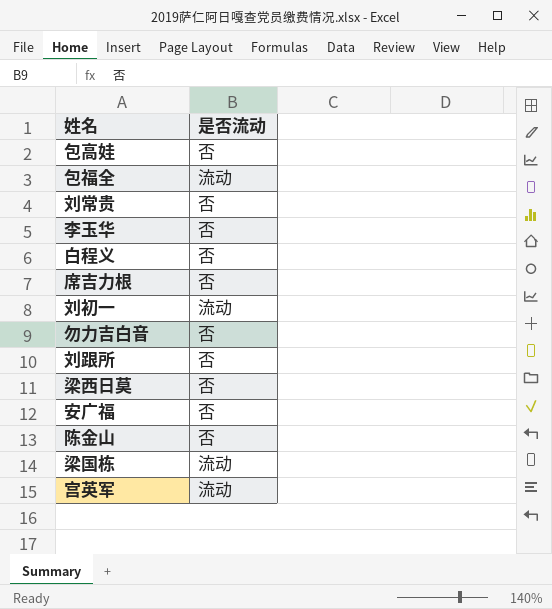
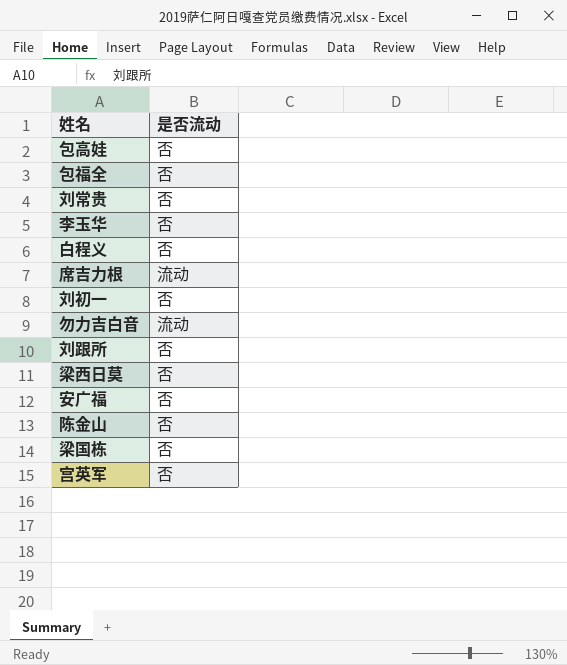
包福全 | 是否流动: 流动 -> 否
席吉力根 | 是否流动: 否 -> 流动
刘初一 | 是否流动: 流动 -> 否
勿力吉白音 | 是否流动: 否 -> 流动
梁国栋 | 是否流动: 流动 -> 否
宫英军 | 是否流动: 流动 -> 否

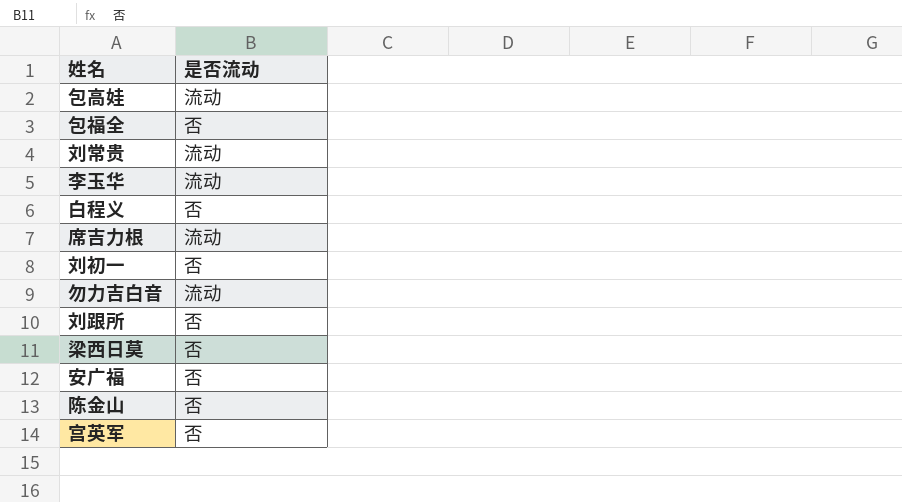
row 梁国栋: 否 -> none
包高娃 | 是否流动: 否 -> 流动
刘常贵 | 是否流动: 否 -> 流动
李玉华 | 是否流动: 否 -> 流动

